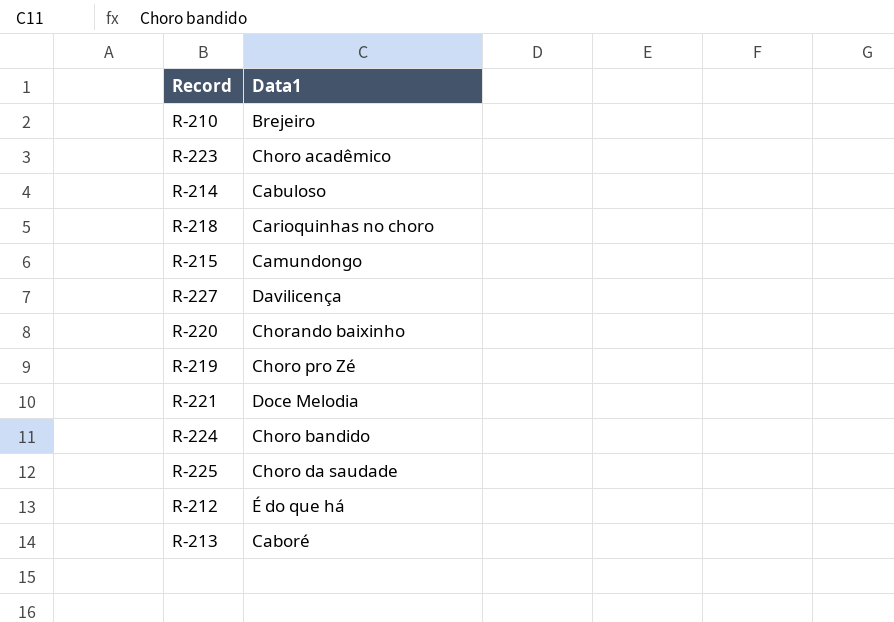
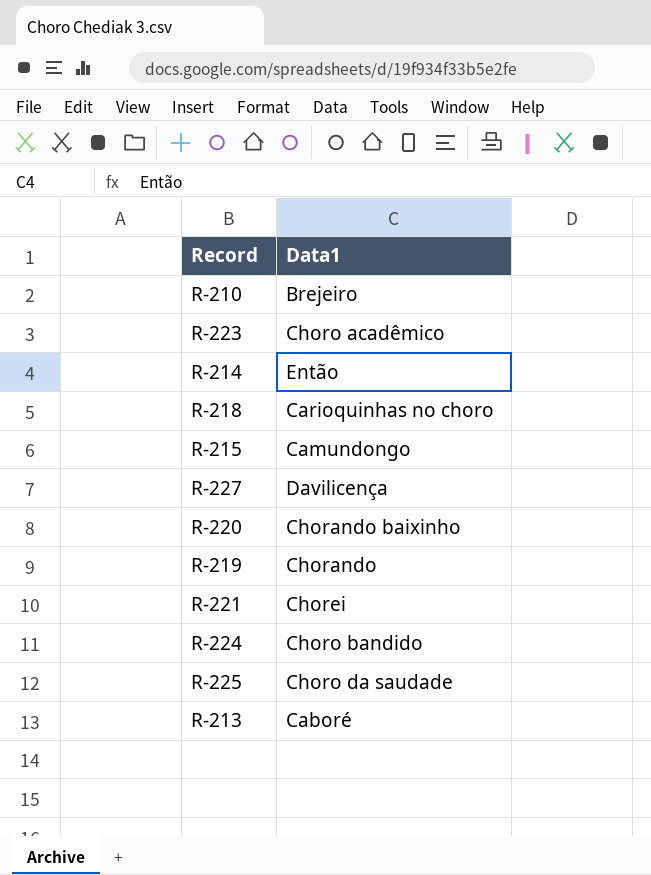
row R-212: É do que há -> none
R-214 | Data1: Cabuloso -> Então
R-219 | Data1: Choro pro Zé -> Chorando
R-221 | Data1: Doce Melodia -> Chorei

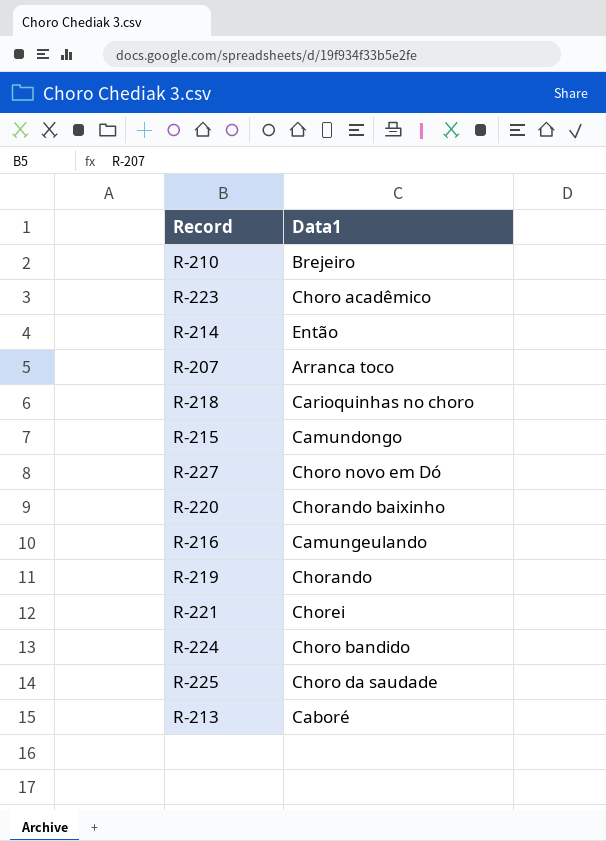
row R-207: none -> Arranca toco
R-227 | Data1: Davilicença -> Choro novo em Dó
row R-216: none -> Camungeulando

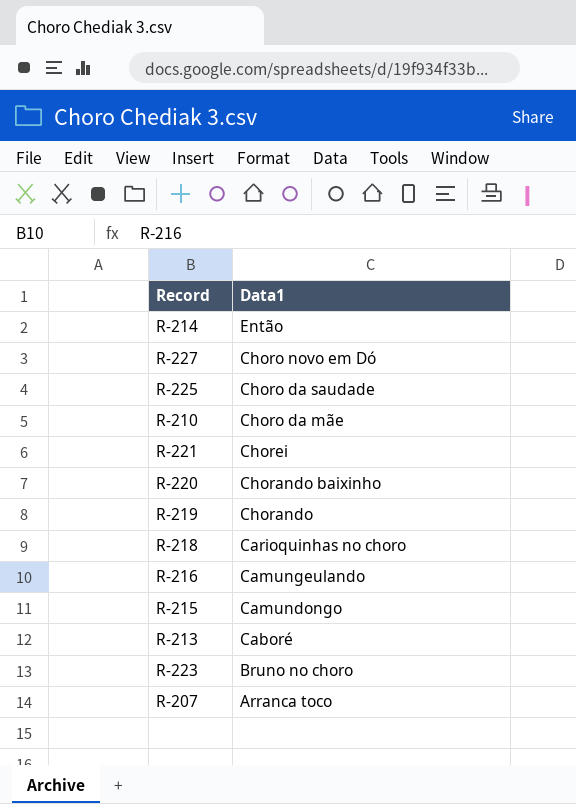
row order: none -> Data1 descending
row R-224: Choro bandido -> none
R-210 | Data1: Brejeiro -> Choro da mãe
R-223 | Data1: Choro acadêmico -> Bruno no choro

